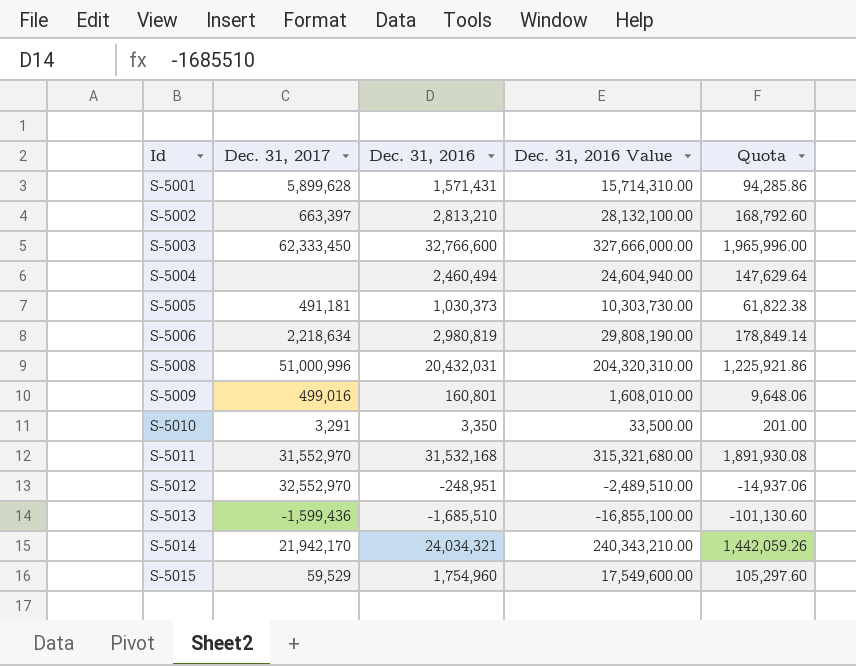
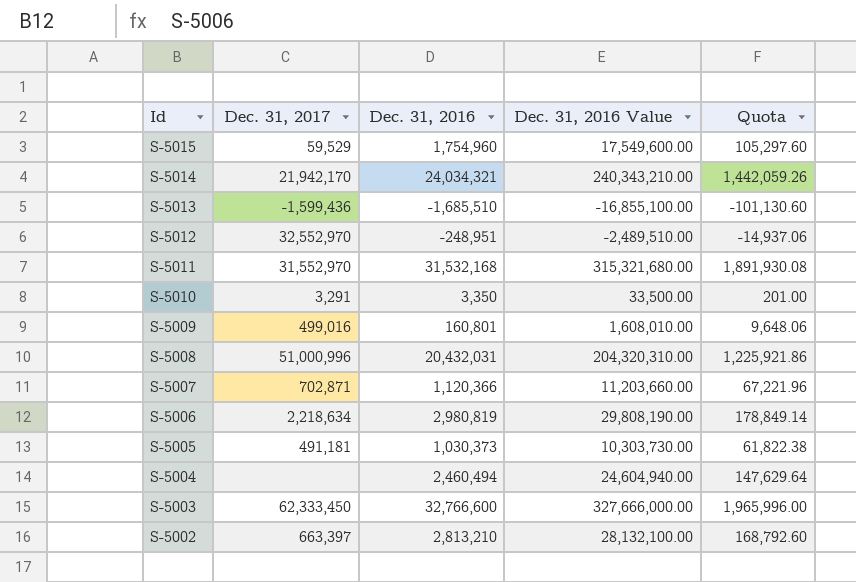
row order: Id ascending -> Id descending
row S-5001: 5,899,628 | 1,571,431 | 15,714,310.00 | 94,285.86 -> none
row S-5007: none -> 702,871 | 1,120,366 | 11,203,660.00 | 67,221.96

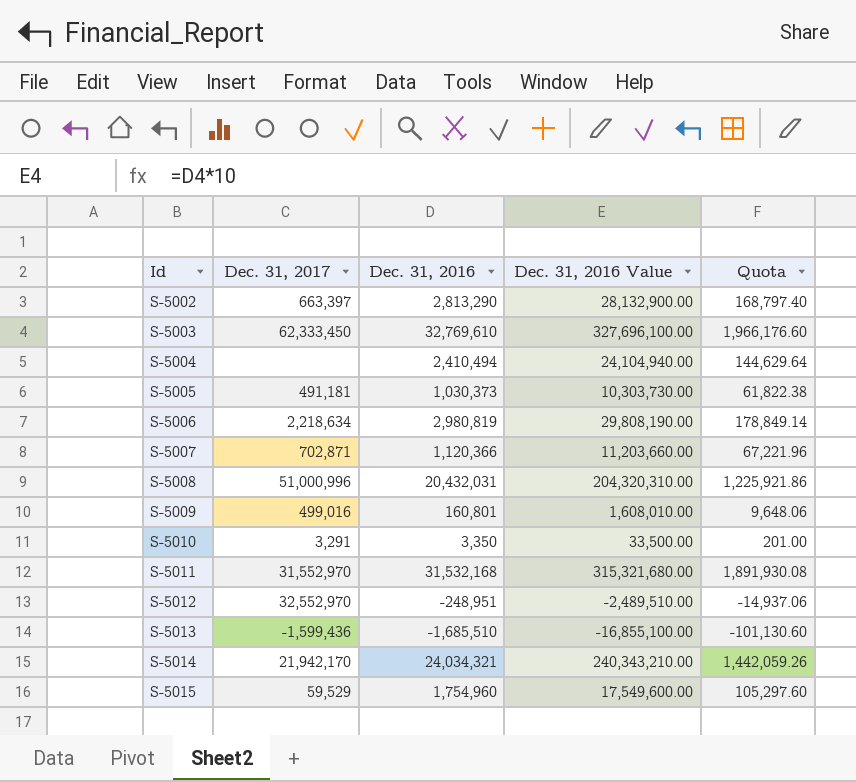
row order: Id descending -> Id ascending
S-5002 | Dec. 31, 2016: 2,813,210 -> 2,813,290
S-5002 | Dec. 31, 2016 Value: 28,132,100.00 -> 28,132,900.00
S-5002 | Quota: 168,792.60 -> 168,797.40
S-5003 | Dec. 31, 2016: 32,766,600 -> 32,769,610
S-5003 | Dec. 31, 2016 Value: 327,666,000.00 -> 327,696,100.00
S-5003 | Quota: 1,965,996.00 -> 1,966,176.60
S-5004 | Dec. 31, 2016: 2,460,494 -> 2,410,494
S-5004 | Dec. 31, 2016 Value: 24,604,940.00 -> 24,104,940.00
S-5004 | Quota: 147,629.64 -> 144,629.64

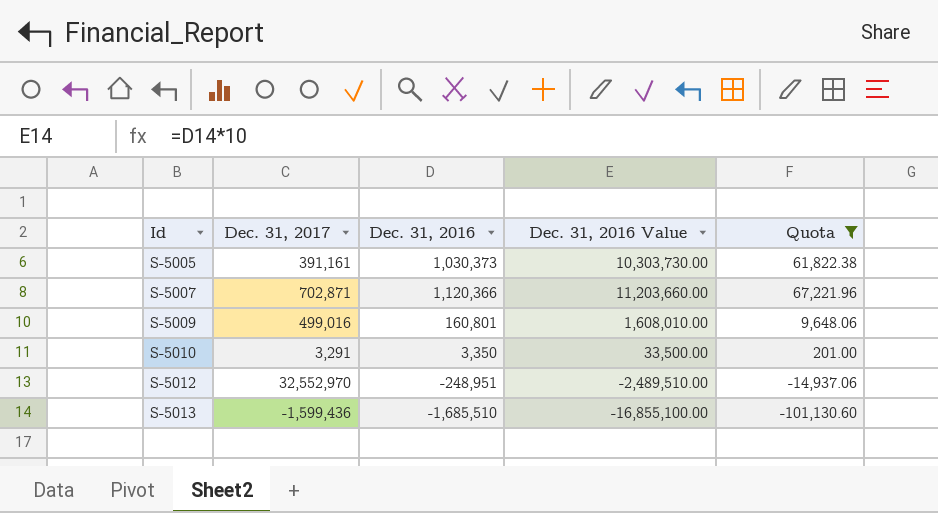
filter: none -> Quota <= 67,221.96
S-5005 | Dec. 31, 2017: 491,181 -> 391,161

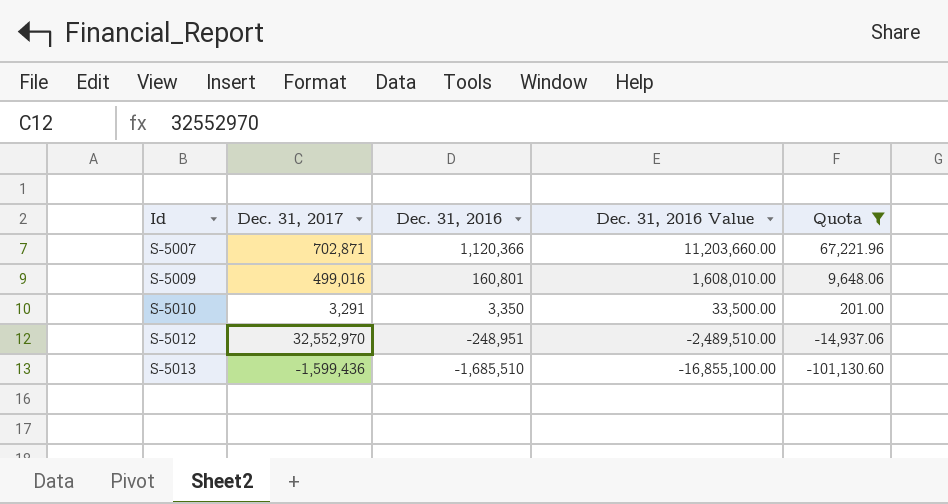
row S-5005: 391,161 | 1,030,373 | 10,303,730.00 | 61,822.38 -> none

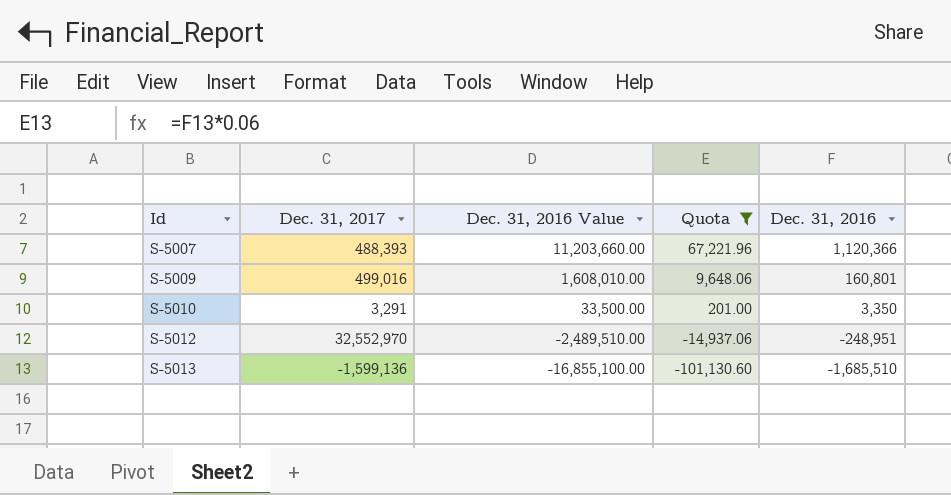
column Dec. 31, 2016 | position: 3 -> 5
S-5007 | Dec. 31, 2017: 702,871 -> 488,393
S-5013 | Dec. 31, 2017: -1,599,436 -> -1,599,136

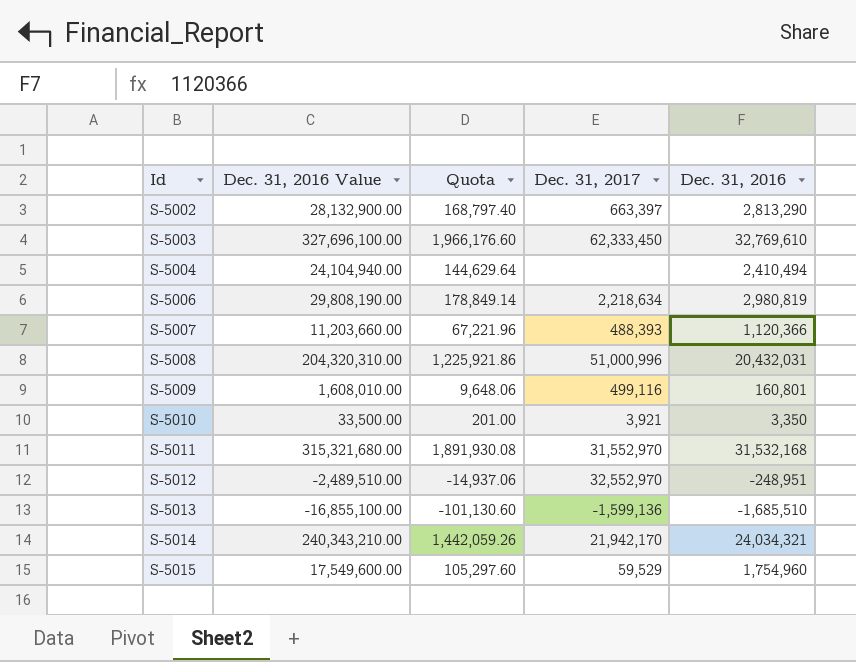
filter: Quota <= 67,221.96 -> none
column Dec. 31, 2017 | position: 2 -> 4
S-5009 | Dec. 31, 2017: 499,016 -> 499,116
S-5010 | Dec. 31, 2017: 3,291 -> 3,921

